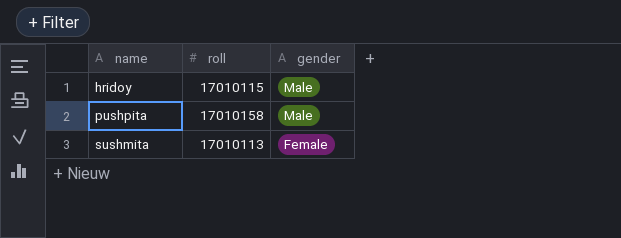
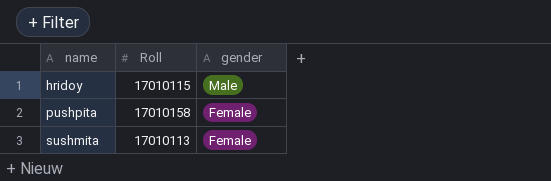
column name: roll -> Roll
pushpita | gender: Male -> Female

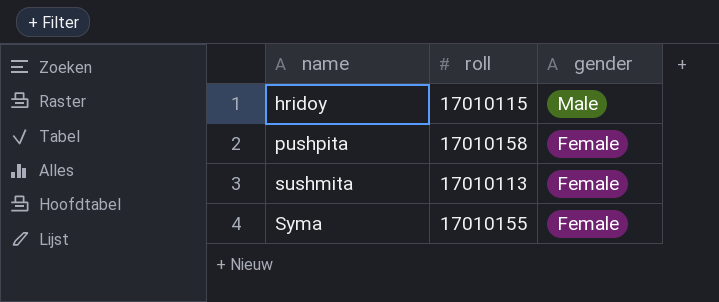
column name: Roll -> roll
row Syma: none -> 17010155 | Female

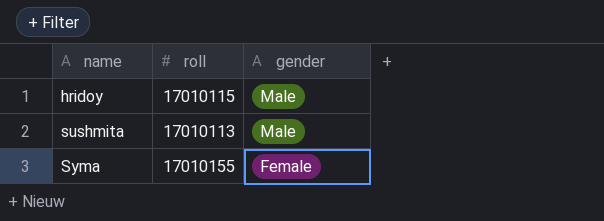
row pushpita: 17010158 | Female -> none
sushmita | gender: Female -> Male

